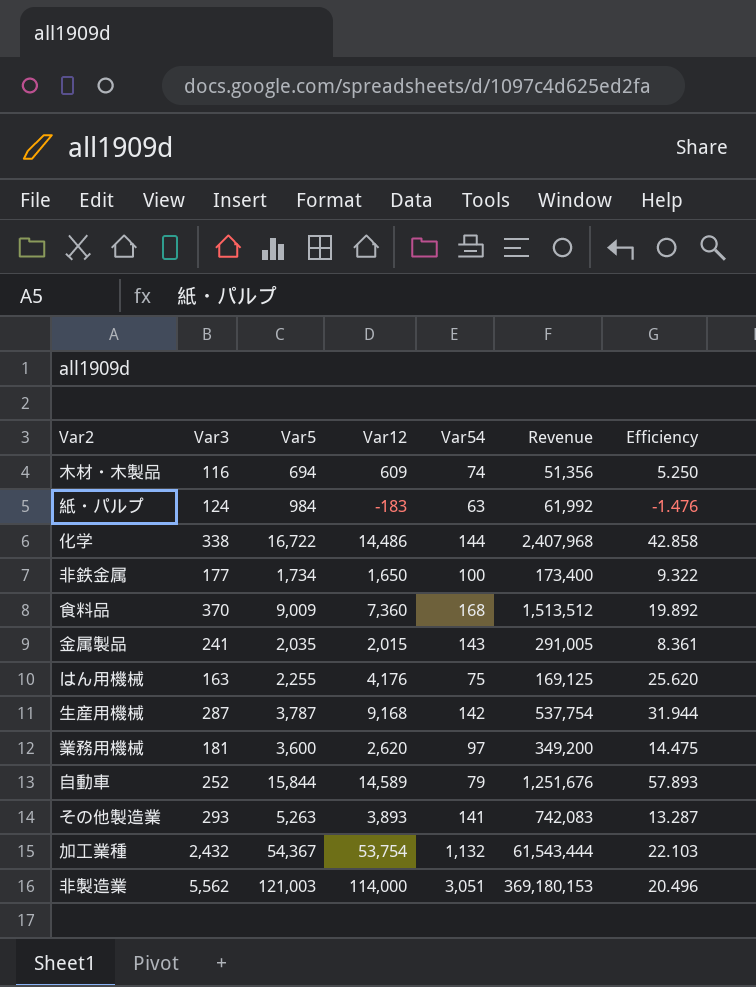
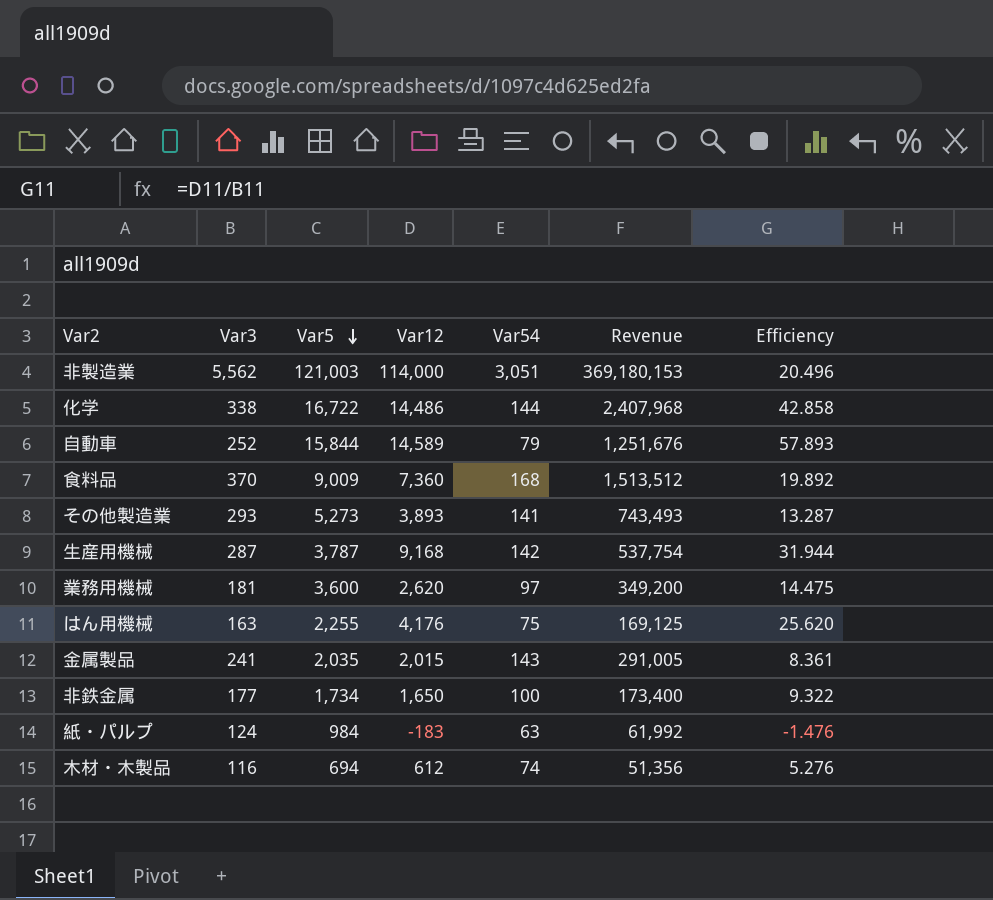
row order: none -> Var5 descending
row 加工業種: 2,432 | 54,367 | 53,754 | 1,132 | 61,543,444 | 22.103 -> none
その他製造業 | Var5: 5,263 -> 5,273
その他製造業 | Revenue: 742,083 -> 743,493
木材・木製品 | Var12: 609 -> 612
木材・木製品 | Efficiency: 5.250 -> 5.276

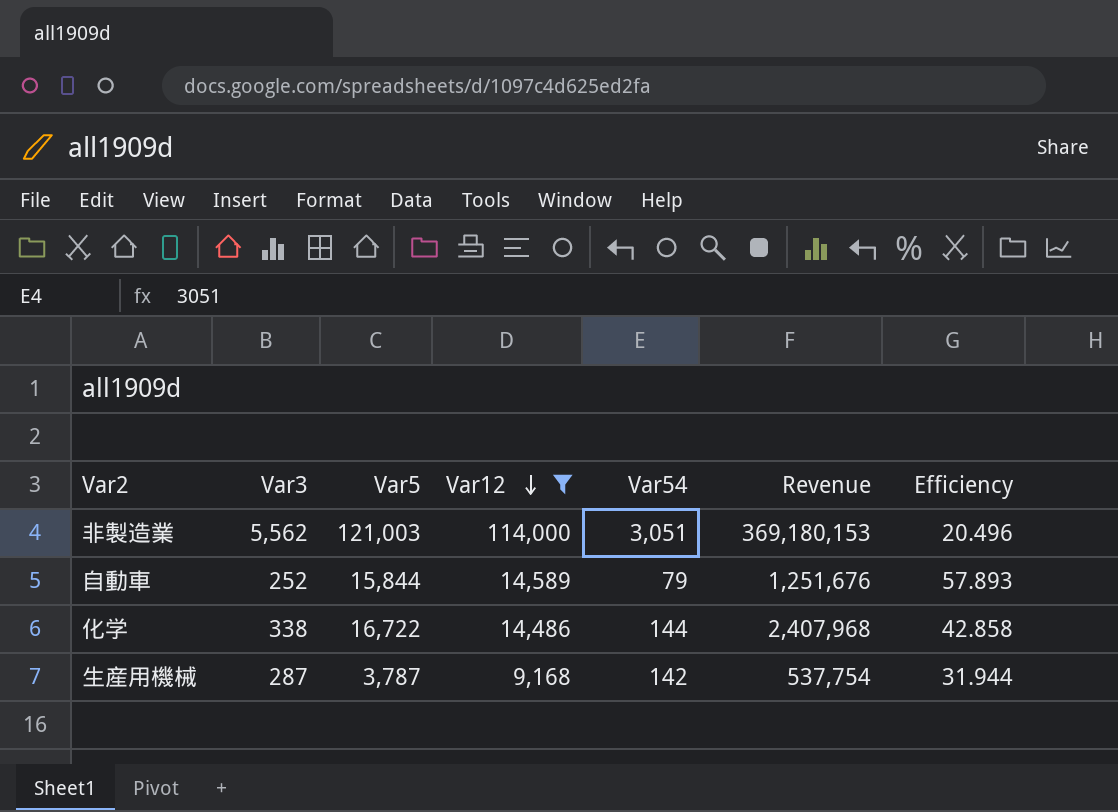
filter: none -> Var12 >= 9,168
row order: Var5 descending -> Var12 descending

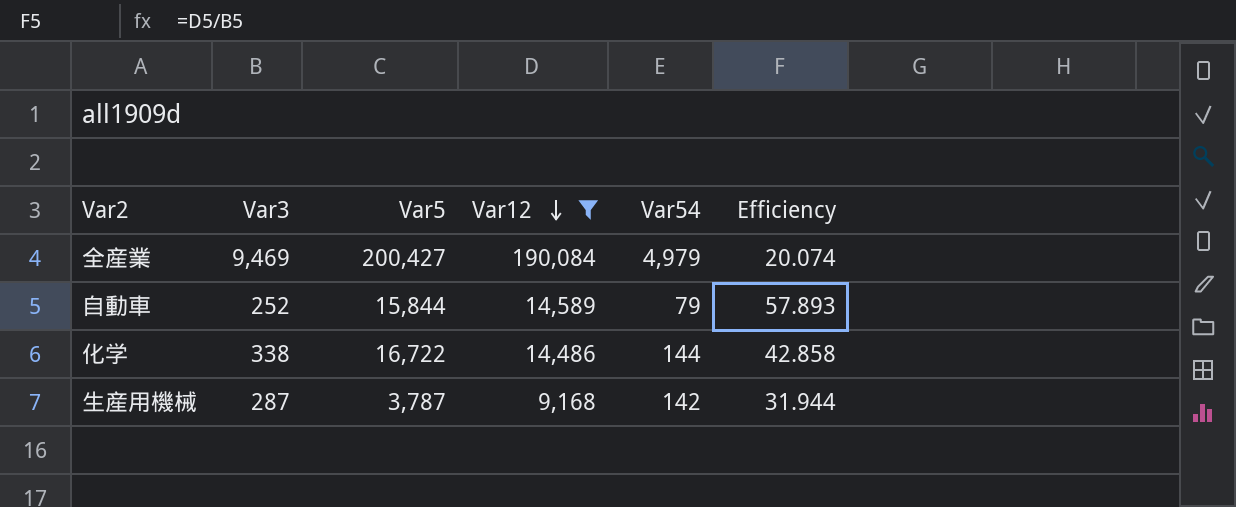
column Revenue | formula: [Var5] * [Var54] -> none
row 非製造業: 5,562 | 121,003 | 114,000 | 3,051 | 369,180,153 | 20.496 -> none
row 全産業: none -> 9,469 | 200,427 | 190,084 | 4,979 | 20.074

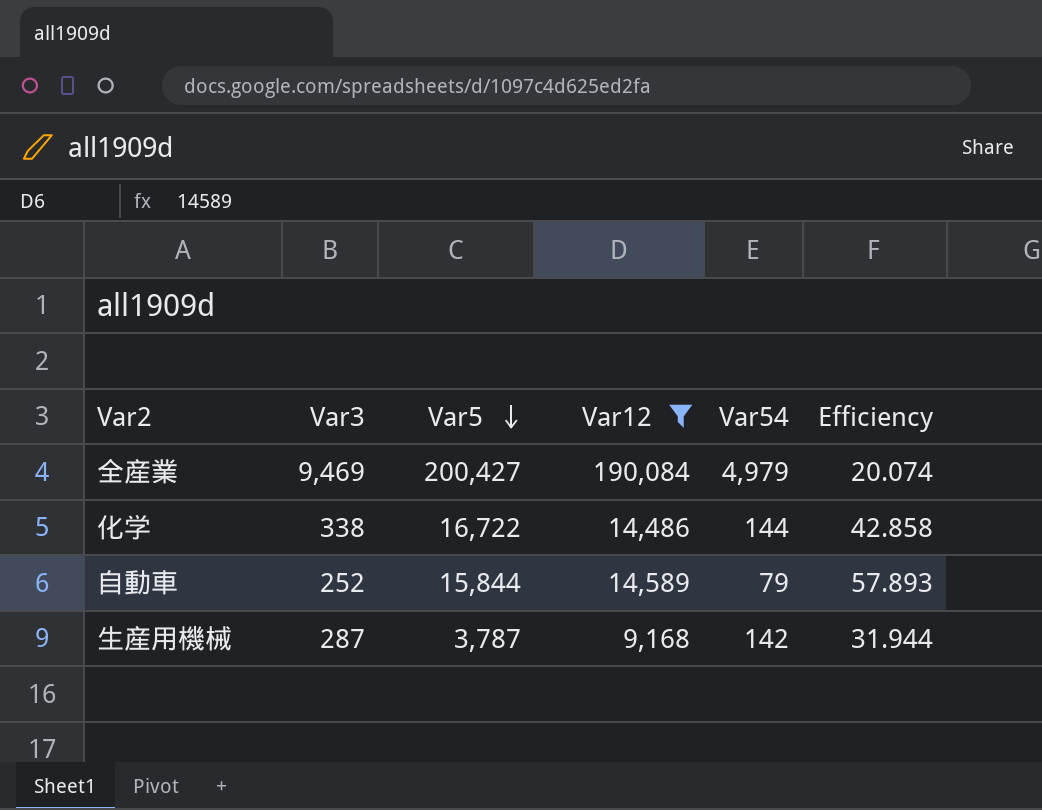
row order: Var12 descending -> Var5 descending

